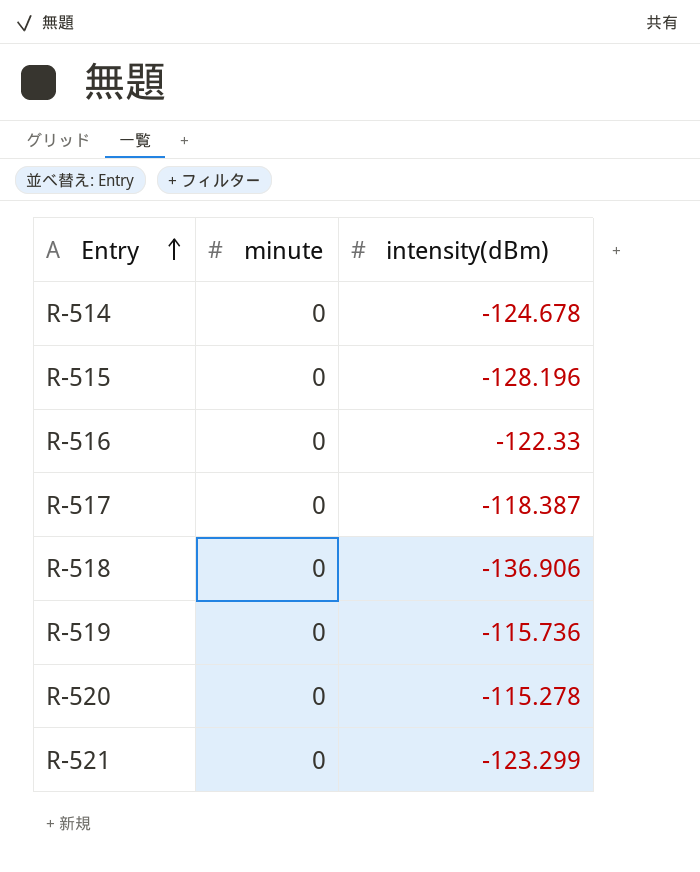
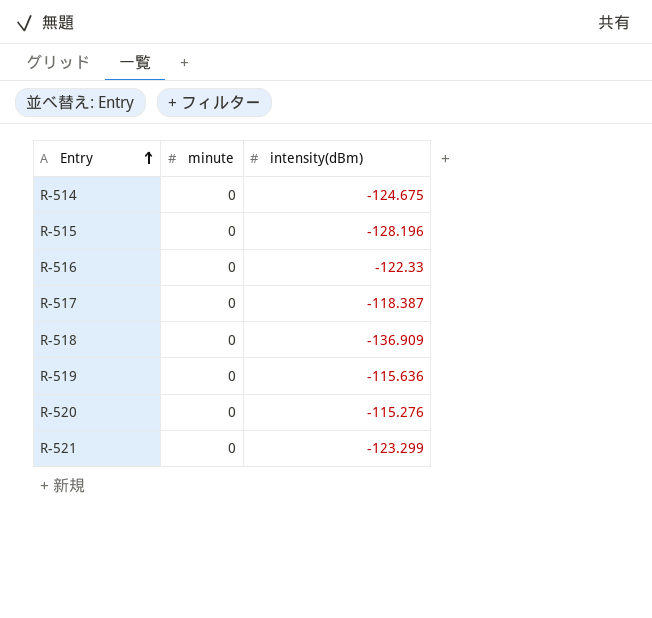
R-514 | intensity(dBm): -124.678 -> -124.675
R-518 | intensity(dBm): -136.906 -> -136.909
R-519 | intensity(dBm): -115.736 -> -115.636
R-520 | intensity(dBm): -115.278 -> -115.276

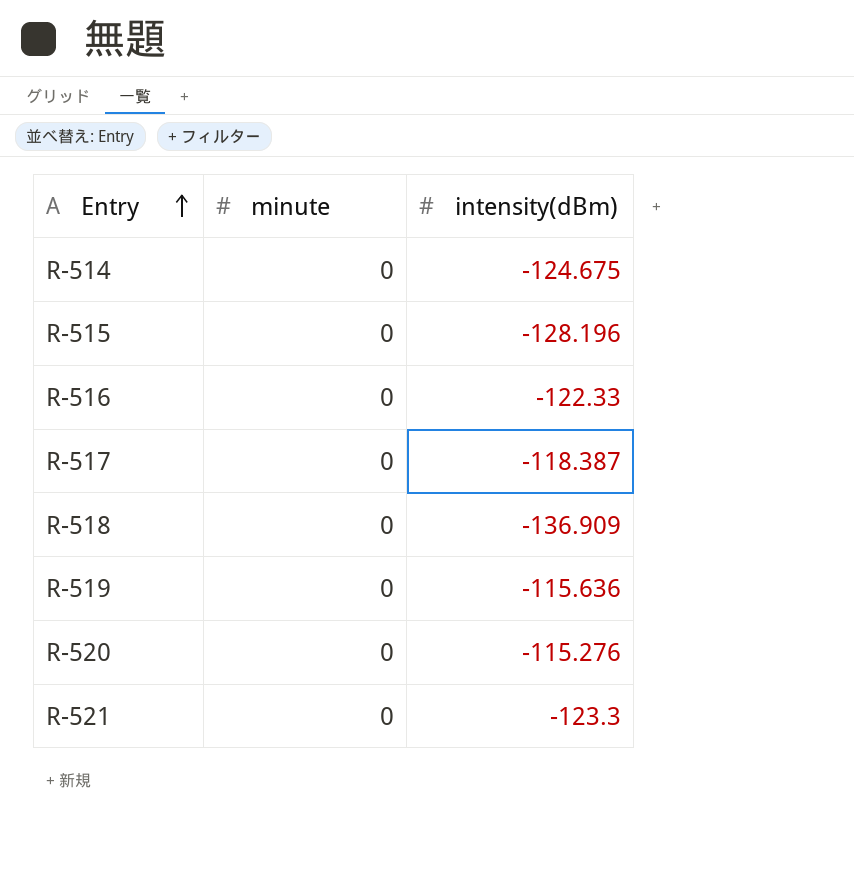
R-521 | intensity(dBm): -123.299 -> -123.3

